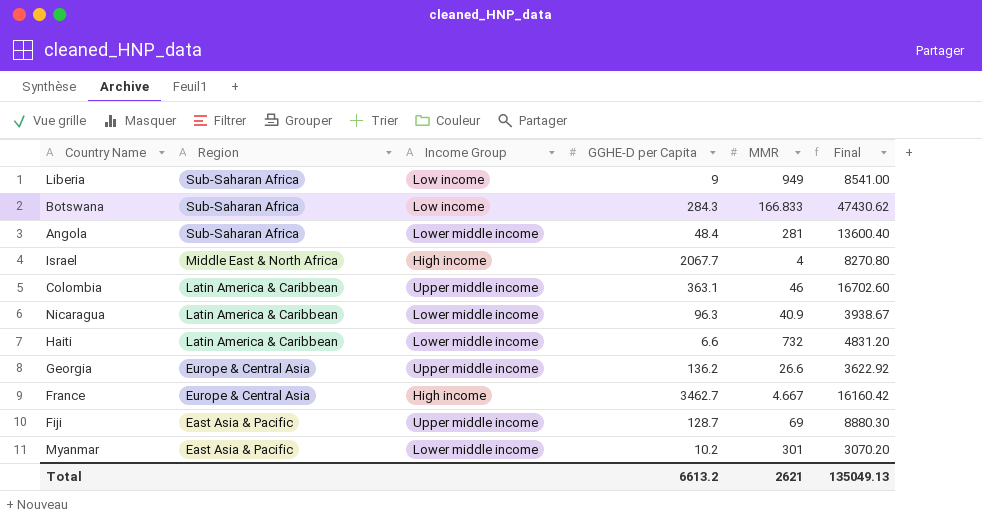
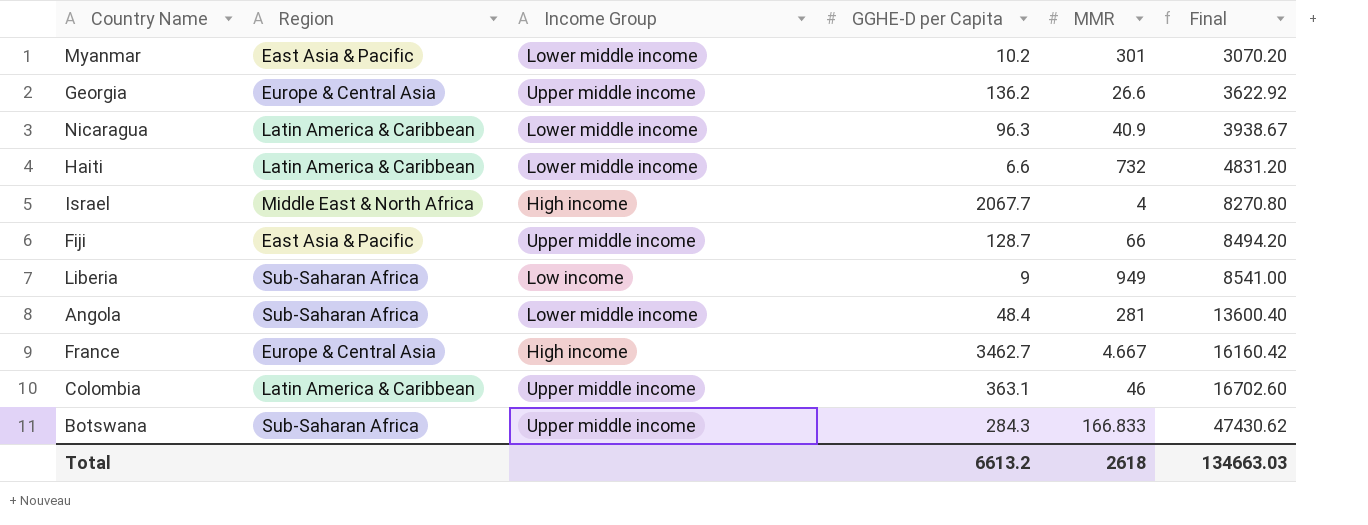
row order: Region descending -> Final ascending
Fiji | MMR: 69 -> 66
Fiji | Final: 8880.30 -> 8494.20
Botswana | Income Group: Low income -> Upper middle income
Total | MMR: 2621 -> 2618
Total | Final: 135049.13 -> 134663.03

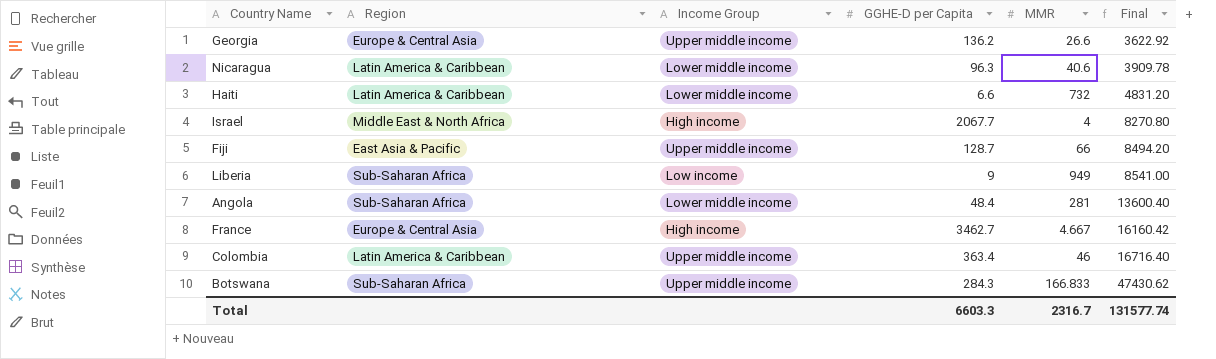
row Myanmar: East Asia & Pacific | Lower middle income | 10.2 | 301 | 3070.20 -> none
Nicaragua | MMR: 40.9 -> 40.6
Nicaragua | Final: 3938.67 -> 3909.78
Colombia | GGHE-D per Capita: 363.1 -> 363.4
Colombia | Final: 16702.60 -> 16716.40
Total | GGHE-D per Capita: 6613.2 -> 6603.3
Total | MMR: 2618 -> 2316.7
Total | Final: 134663.03 -> 131577.74

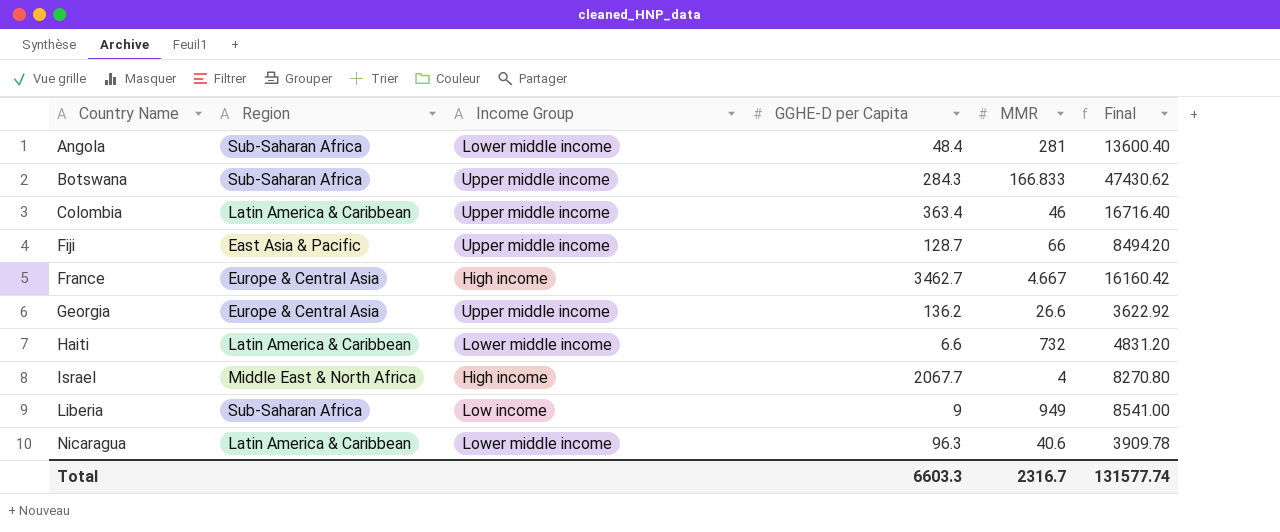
row order: Final ascending -> Country Name ascending

